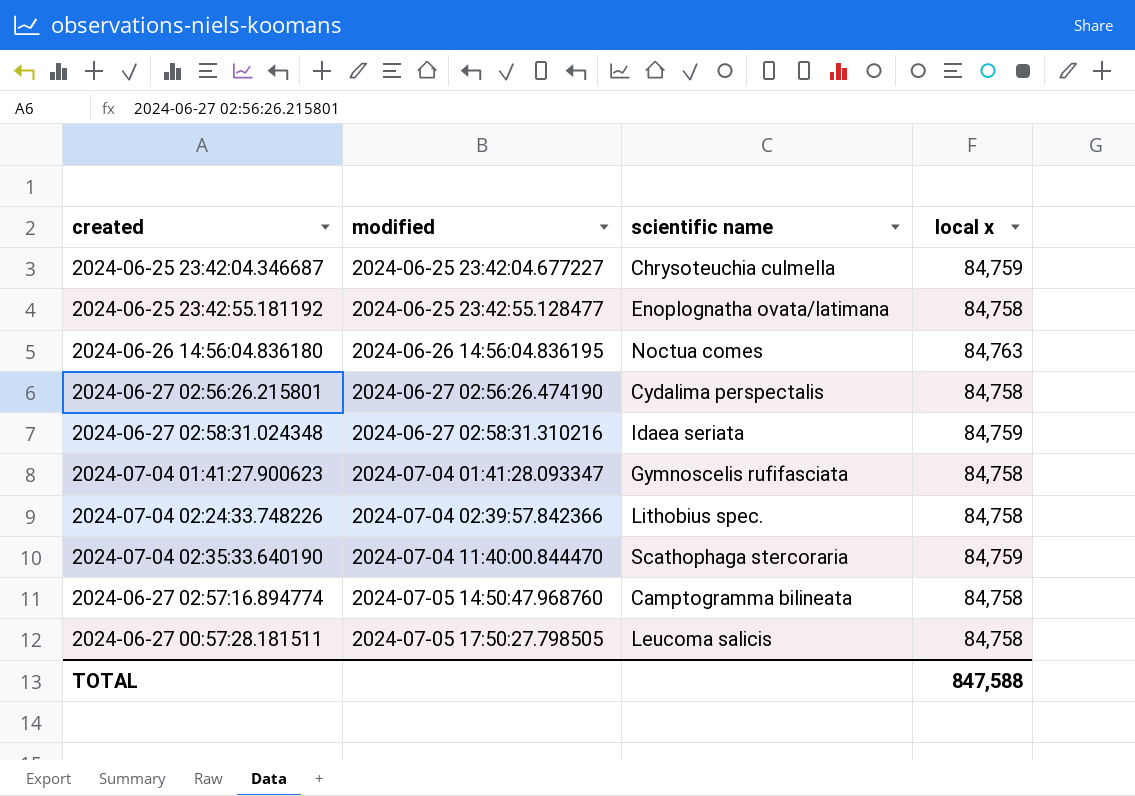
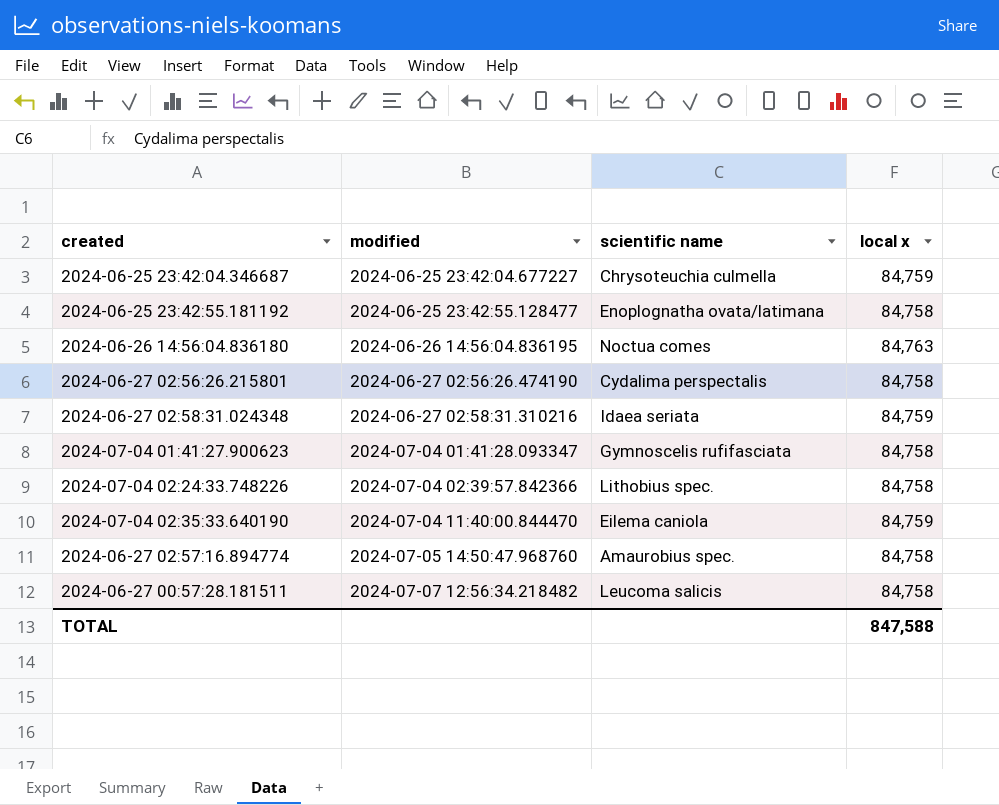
2024-07-04 02:35:33.640190 | scientific name: Scathophaga stercoraria -> Eilema caniola
2024-06-27 02:57:16.894774 | scientific name: Camptogramma bilineata -> Amaurobius spec.
2024-06-27 00:57:28.181511 | modified: 2024-07-05 17:50:27.798505 -> 2024-07-07 12:56:34.218482

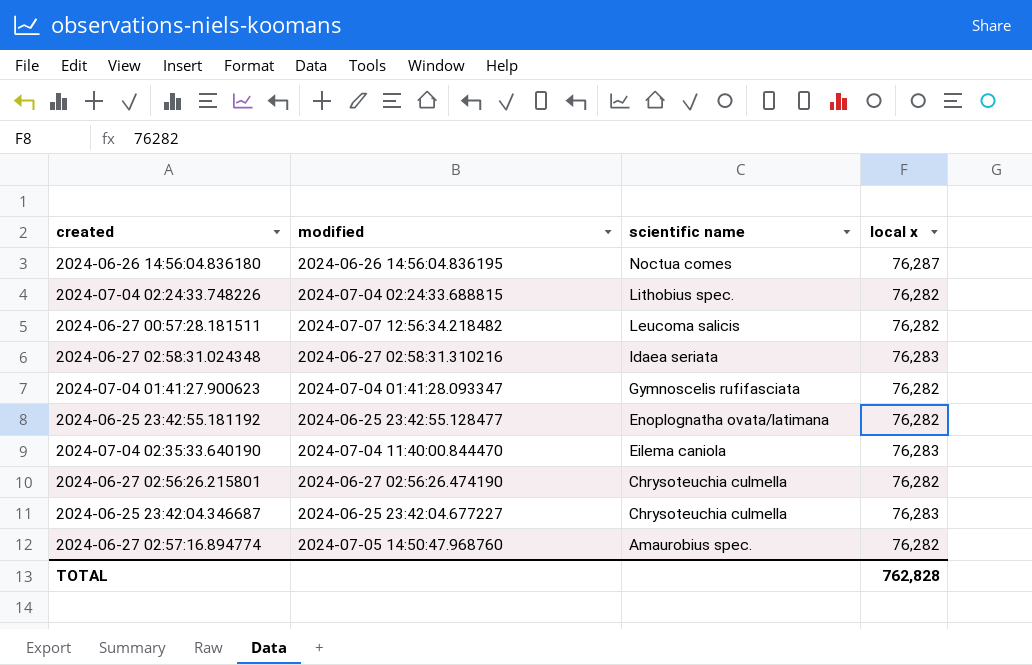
row order: modified ascending -> scientific name descending
2024-06-26 14:56:04.836180 | local x: 84,763 -> 76,287
2024-07-04 02:24:33.748226 | modified: 2024-07-04 02:39:57.842366 -> 2024-07-04 02:24:33.688815
2024-07-04 02:24:33.748226 | local x: 84,758 -> 76,282
2024-06-27 00:57:28.181511 | local x: 84,758 -> 76,282
2024-06-27 02:58:31.024348 | local x: 84,759 -> 76,283
2024-07-04 01:41:27.900623 | local x: 84,758 -> 76,282
2024-06-25 23:42:55.181192 | local x: 84,758 -> 76,282
2024-07-04 02:35:33.640190 | local x: 84,759 -> 76,283
2024-06-27 02:56:26.215801 | scientific name: Cydalima perspectalis -> Chrysoteuchia culmella
2024-06-27 02:56:26.215801 | local x: 84,758 -> 76,282
2024-06-25 23:42:04.346687 | local x: 84,759 -> 76,283
2024-06-27 02:57:16.894774 | local x: 84,758 -> 76,282
TOTAL | local x: 847,588 -> 762,828

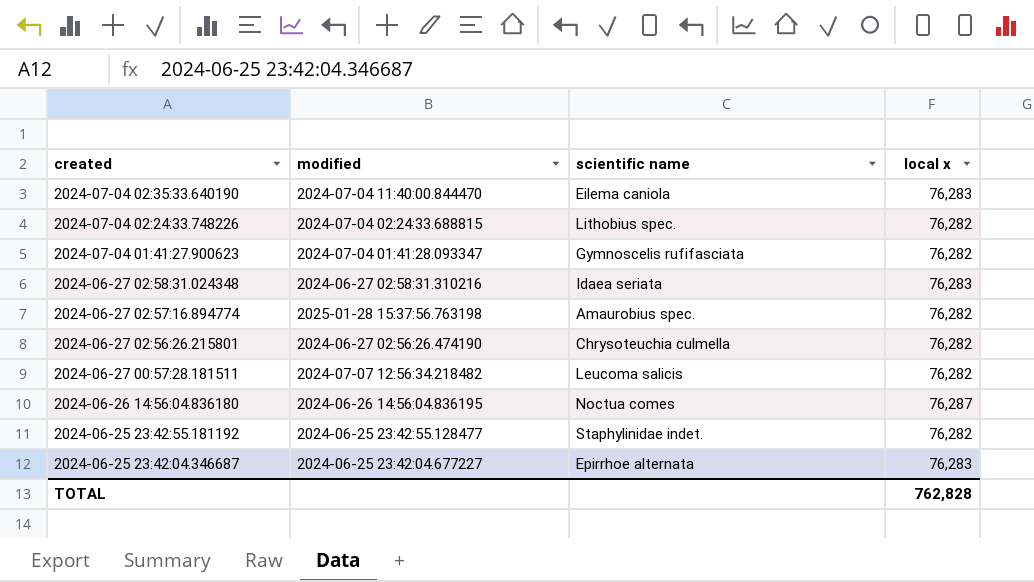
row order: scientific name descending -> created descending
2024-06-27 02:57:16.894774 | modified: 2024-07-05 14:50:47.968760 -> 2025-01-28 15:37:56.763198
2024-06-25 23:42:55.181192 | scientific name: Enoplognatha ovata/latimana -> Staphylinidae indet.
2024-06-25 23:42:04.346687 | scientific name: Chrysoteuchia culmella -> Epirrhoe alternata

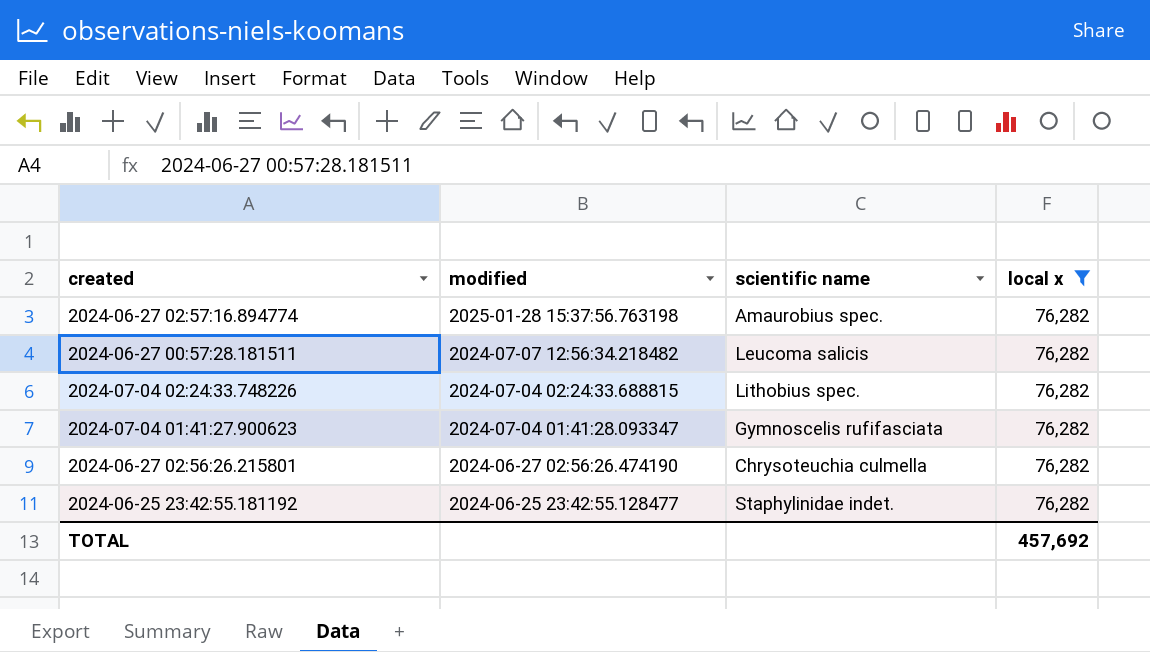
filter: none -> local x = 76,282
row order: created descending -> modified descending
TOTAL | local x: 762,828 -> 457,692

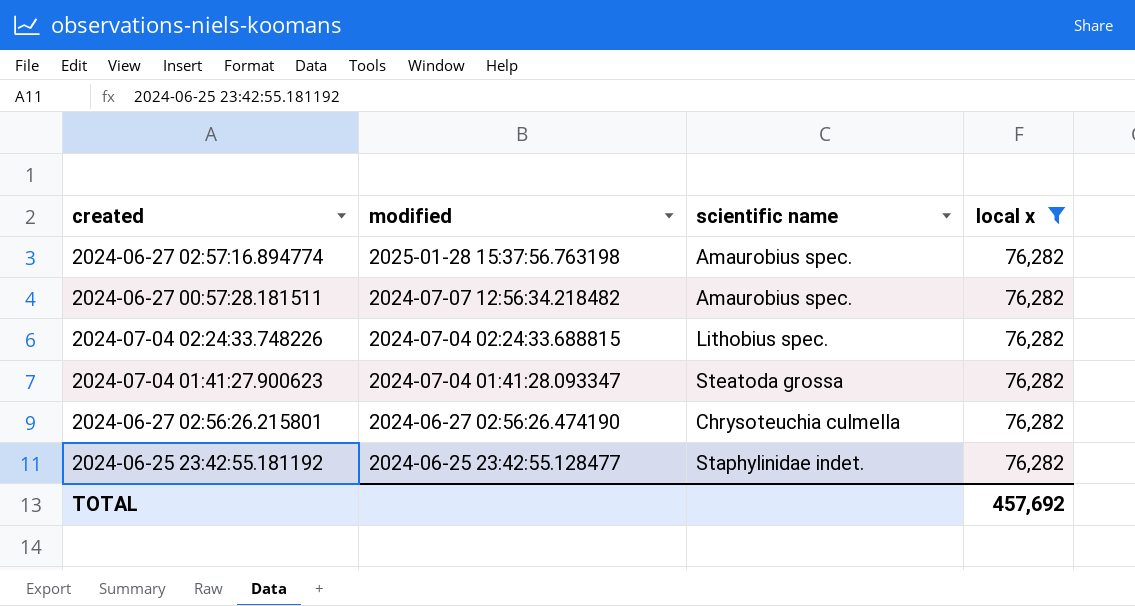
2024-06-27 00:57:28.181511 | scientific name: Leucoma salicis -> Amaurobius spec.
2024-07-04 01:41:27.900623 | scientific name: Gymnoscelis rufifasciata -> Steatoda grossa

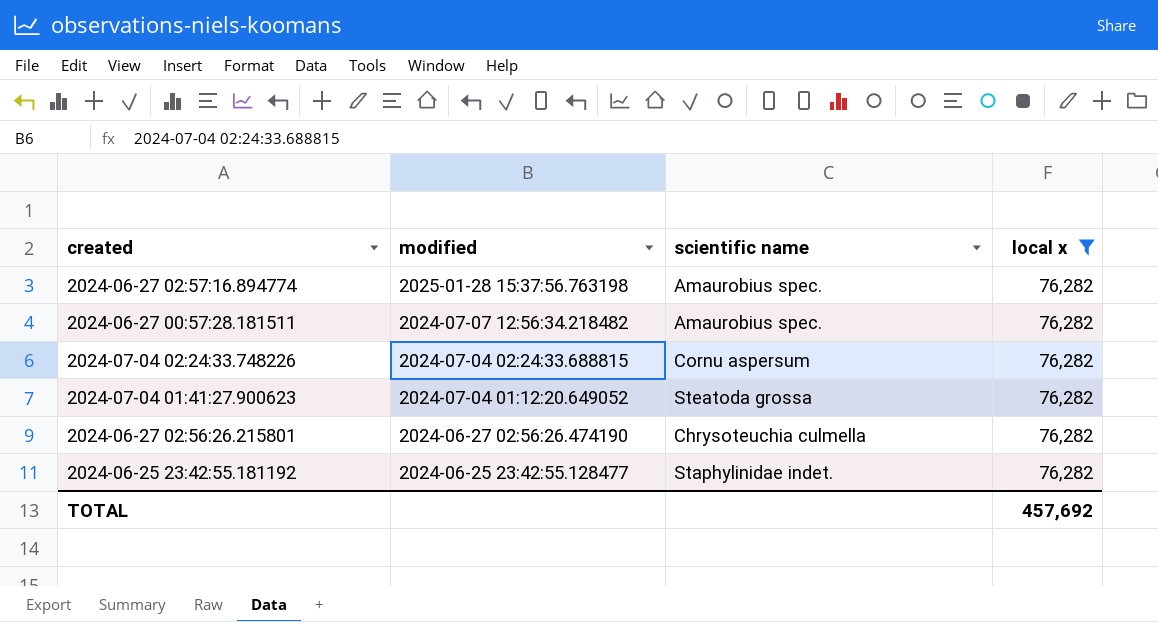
2024-07-04 02:24:33.748226 | scientific name: Lithobius spec. -> Cornu aspersum
2024-07-04 01:41:27.900623 | modified: 2024-07-04 01:41:28.093347 -> 2024-07-04 01:12:20.649052

